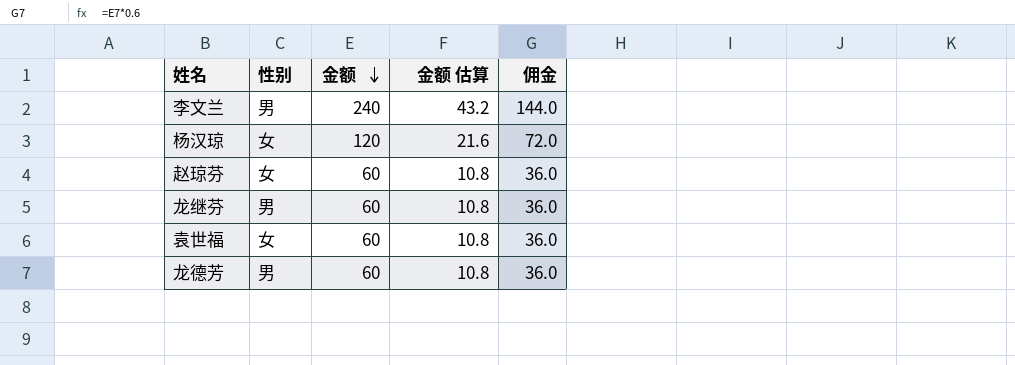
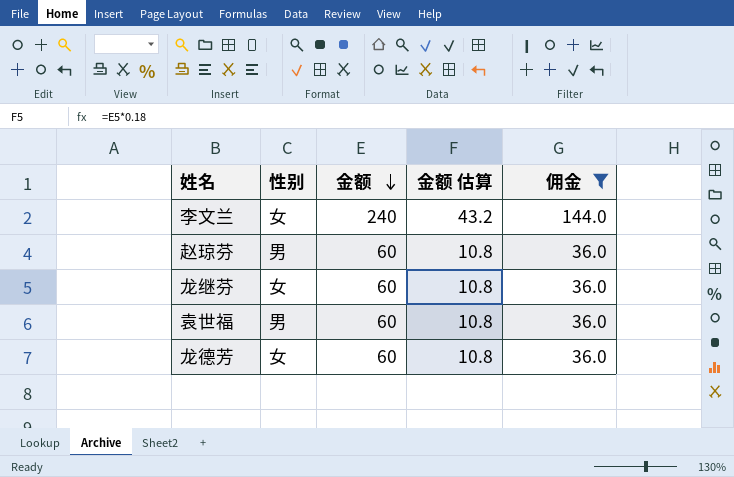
filter: none -> 佣金 != 72.0
李文兰 | 性别: 男 -> 女
赵琼芬 | 性别: 女 -> 男
龙继芬 | 性别: 男 -> 女
袁世福 | 性别: 女 -> 男
龙德芳 | 性别: 男 -> 女

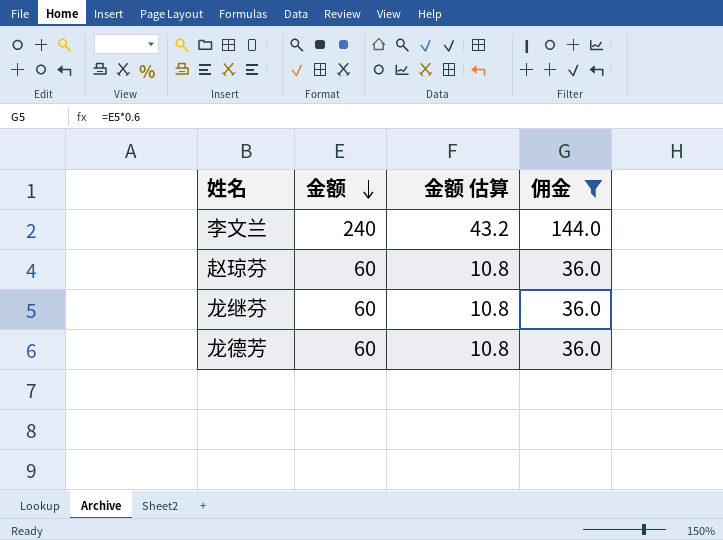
column 性别 | position: 2 -> none
row 袁世福: 男 | 60 | 10.8 | 36.0 -> none

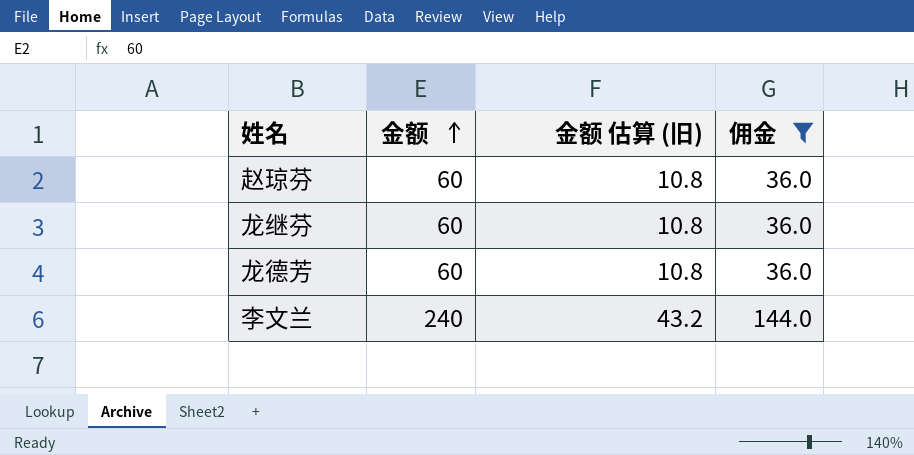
row order: 金额 descending -> 金额 ascending
column name: 金额 估算 -> 金额 估算 (旧)

